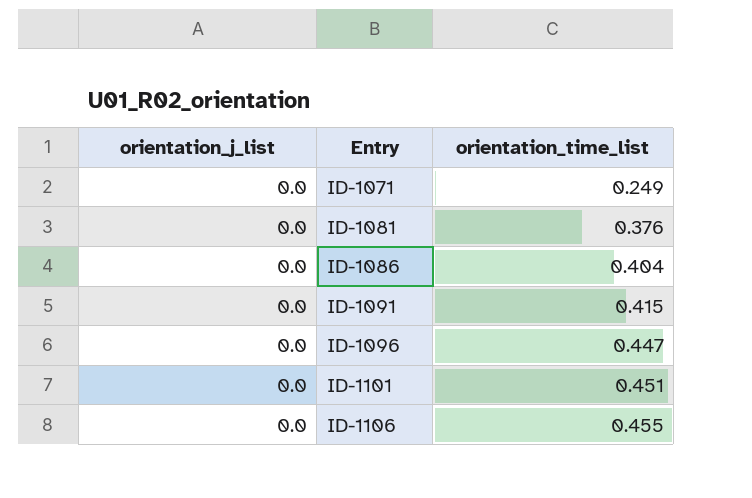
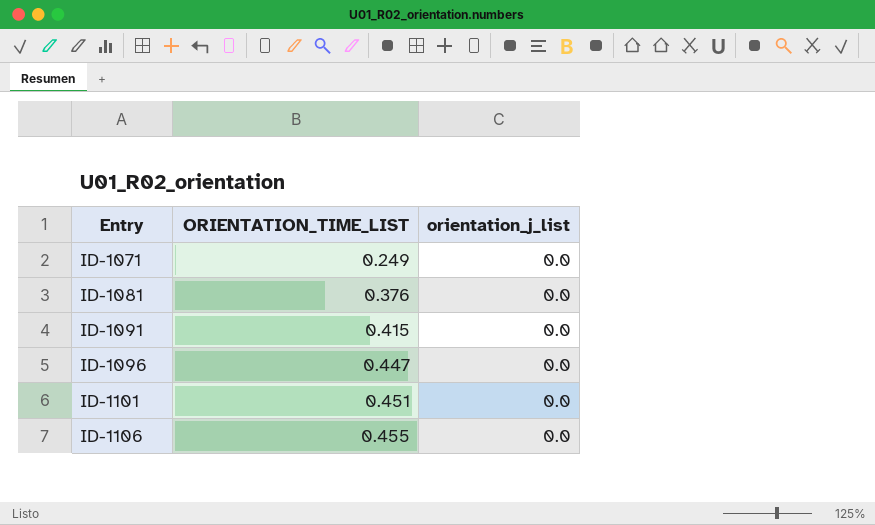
column name: orientation_time_list -> ORIENTATION_TIME_LIST
column orientation_j_list | position: 1 -> 3
row ID-1086: 0.0 | 0.404 -> none

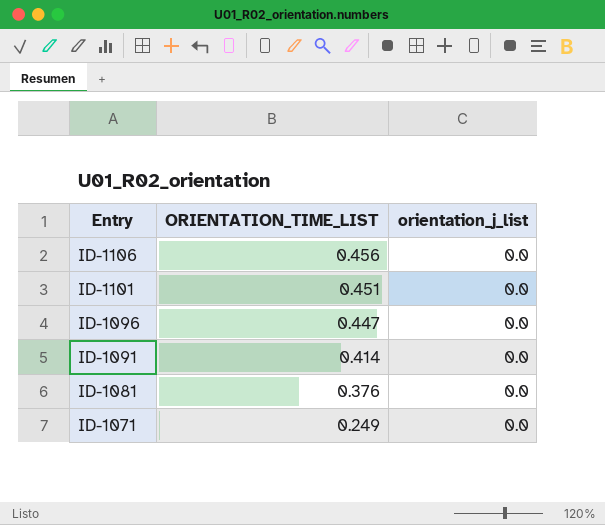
row order: Entry ascending -> Entry descending
ID-1106 | ORIENTATION_TIME_LIST: 0.455 -> 0.456
ID-1091 | ORIENTATION_TIME_LIST: 0.415 -> 0.414

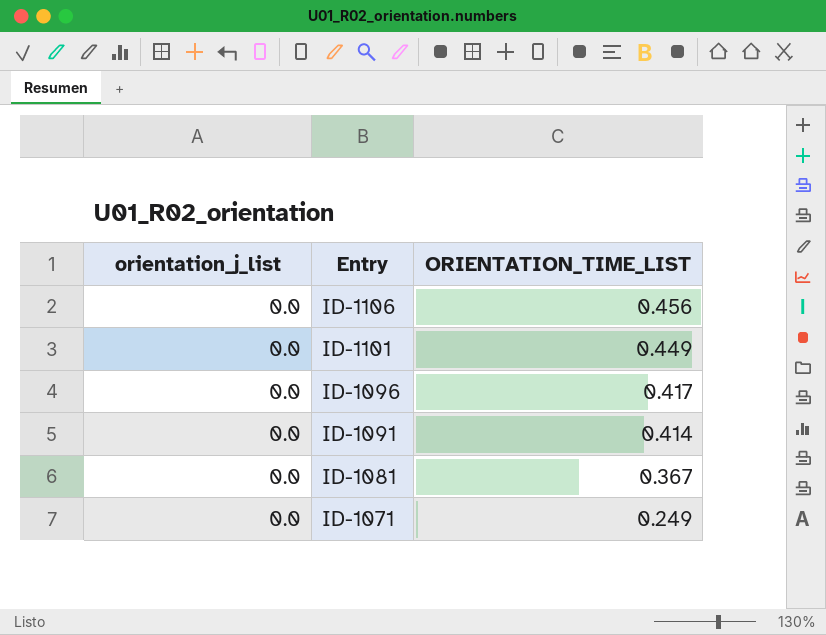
column orientation_j_list | position: 3 -> 1
ID-1101 | ORIENTATION_TIME_LIST: 0.451 -> 0.449
ID-1096 | ORIENTATION_TIME_LIST: 0.447 -> 0.417
ID-1081 | ORIENTATION_TIME_LIST: 0.376 -> 0.367

